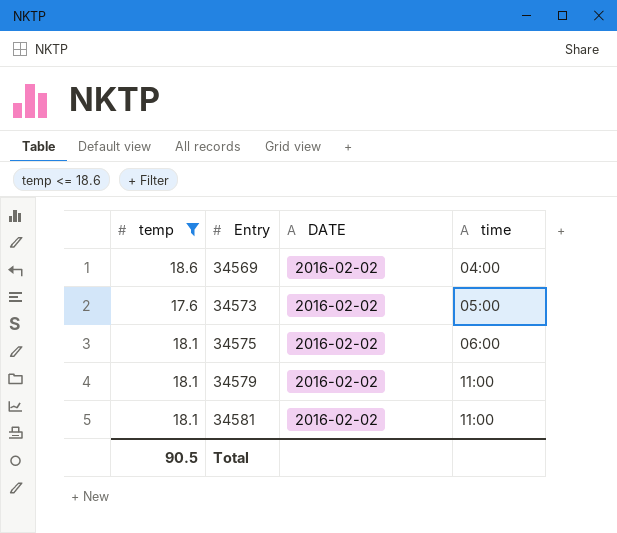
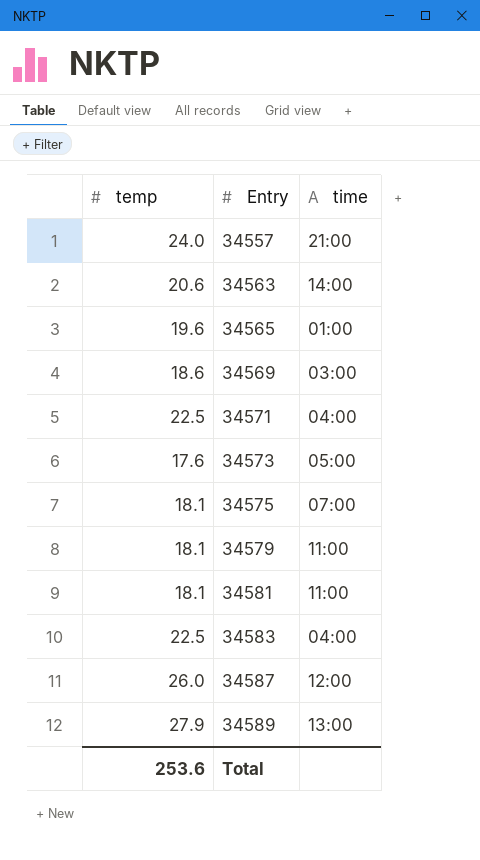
filter: temp <= 18.6 -> none
column DATE | position: 3 -> none
34569 | time: 04:00 -> 03:00
34575 | time: 06:00 -> 07:00
Total | temp: 90.5 -> 253.6

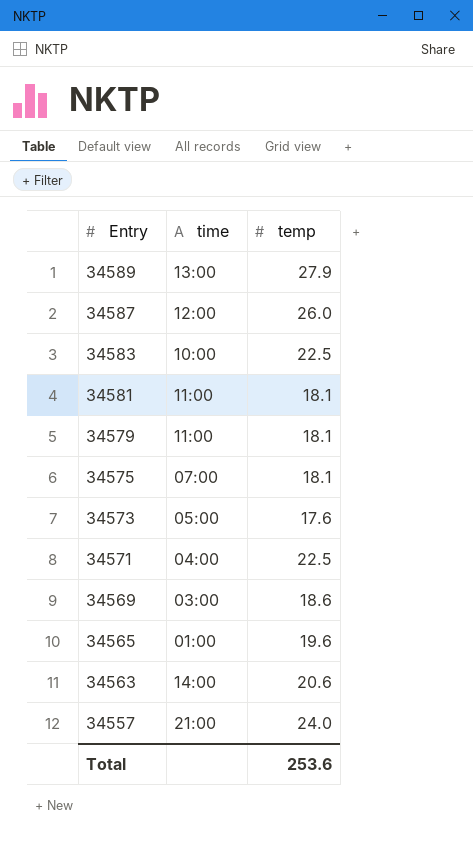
row order: Entry ascending -> Entry descending
column temp | position: 1 -> 3
34583 | time: 04:00 -> 10:00

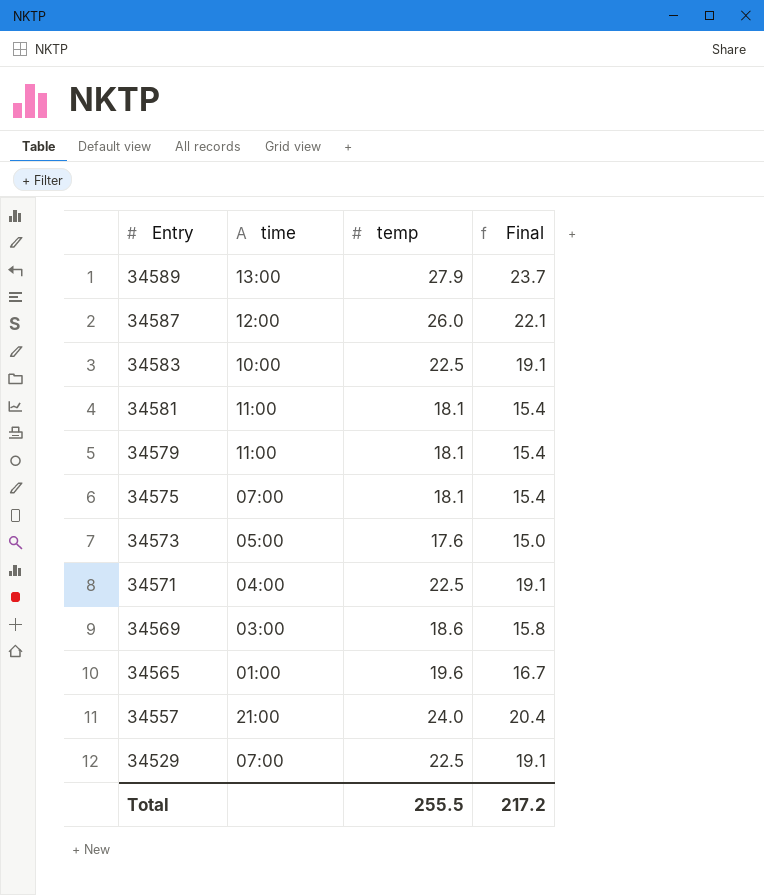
column Final | formula: none -> [temp] * 0.85
row 34563: 14:00 | 20.6 -> none
row 34529: none -> 07:00 | 22.5 | 19.1
Total | temp: 253.6 -> 255.5

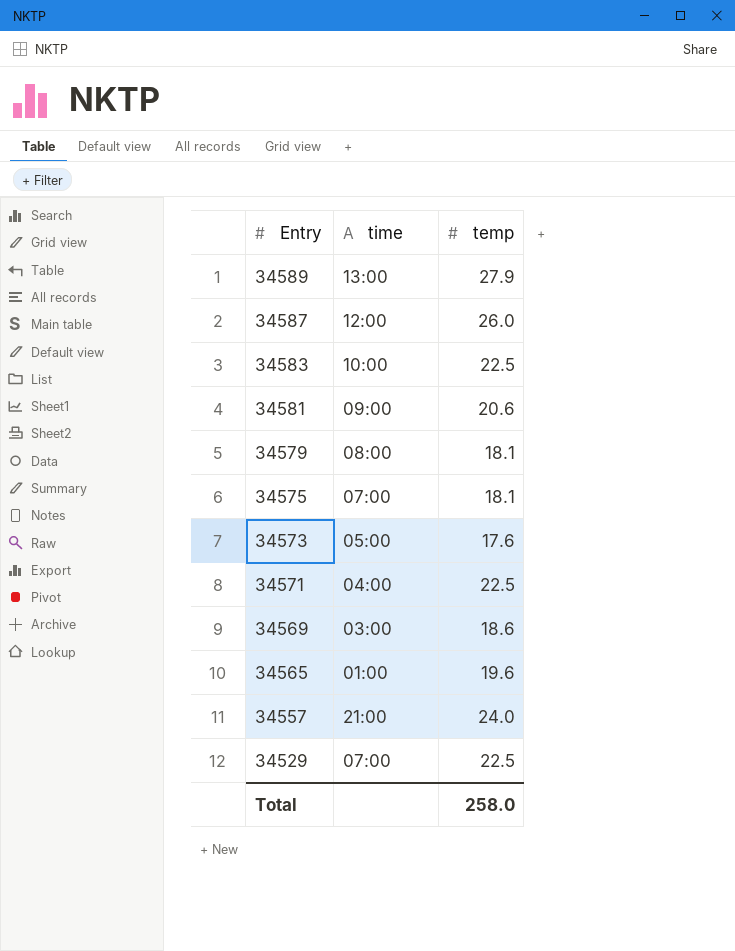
column Final | formula: [temp] * 0.85 -> none
34581 | time: 11:00 -> 09:00
34581 | temp: 18.1 -> 20.6
34579 | time: 11:00 -> 08:00
Total | temp: 255.5 -> 258.0

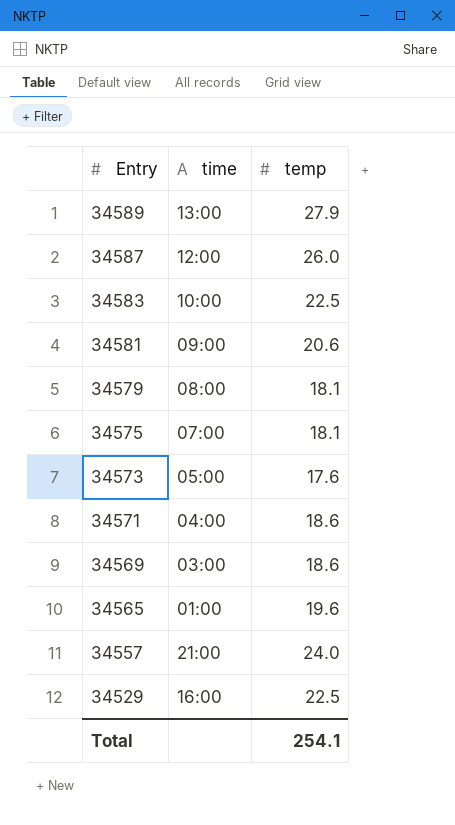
34571 | temp: 22.5 -> 18.6
34529 | time: 07:00 -> 16:00
Total | temp: 258.0 -> 254.1

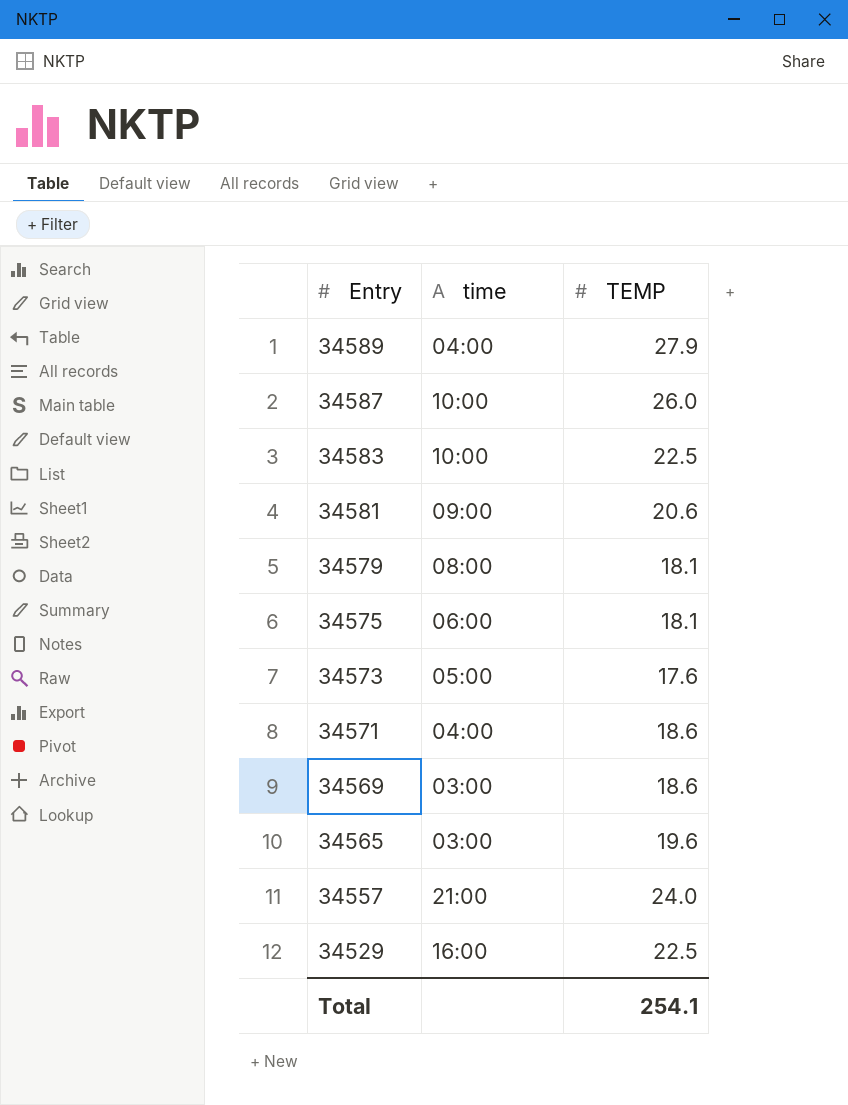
column name: temp -> TEMP
34589 | time: 13:00 -> 04:00
34587 | time: 12:00 -> 10:00
34575 | time: 07:00 -> 06:00
34565 | time: 01:00 -> 03:00

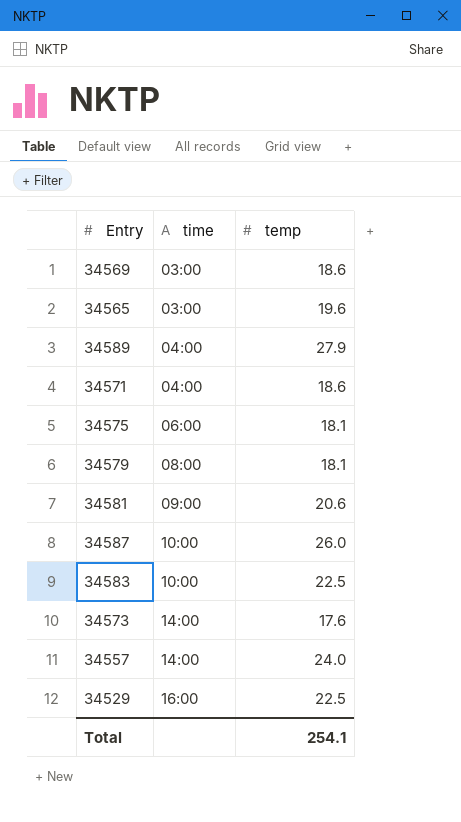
row order: Entry descending -> time ascending
column name: TEMP -> temp
34573 | time: 05:00 -> 14:00
34557 | time: 21:00 -> 14:00

